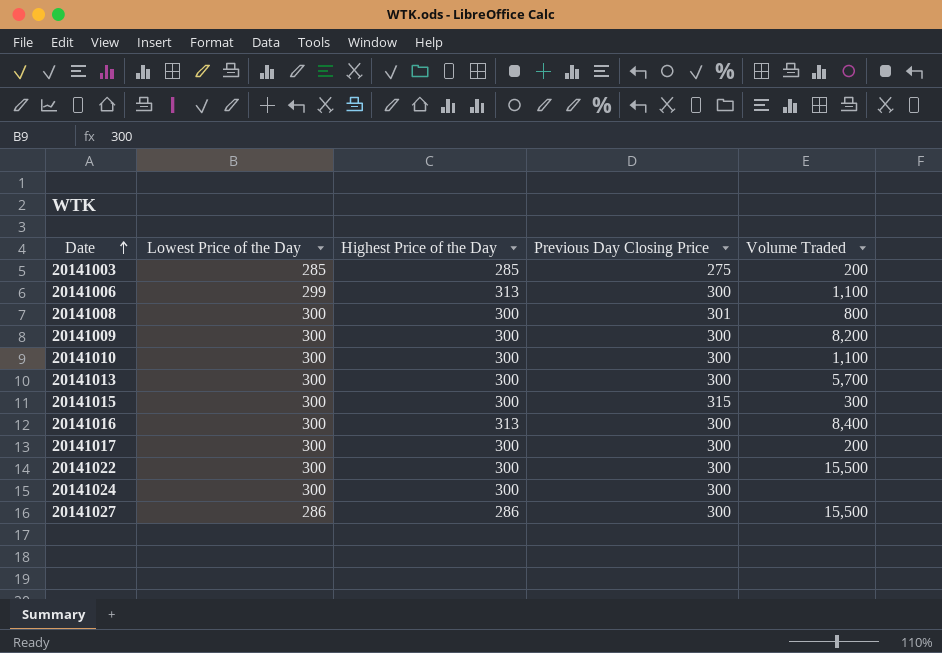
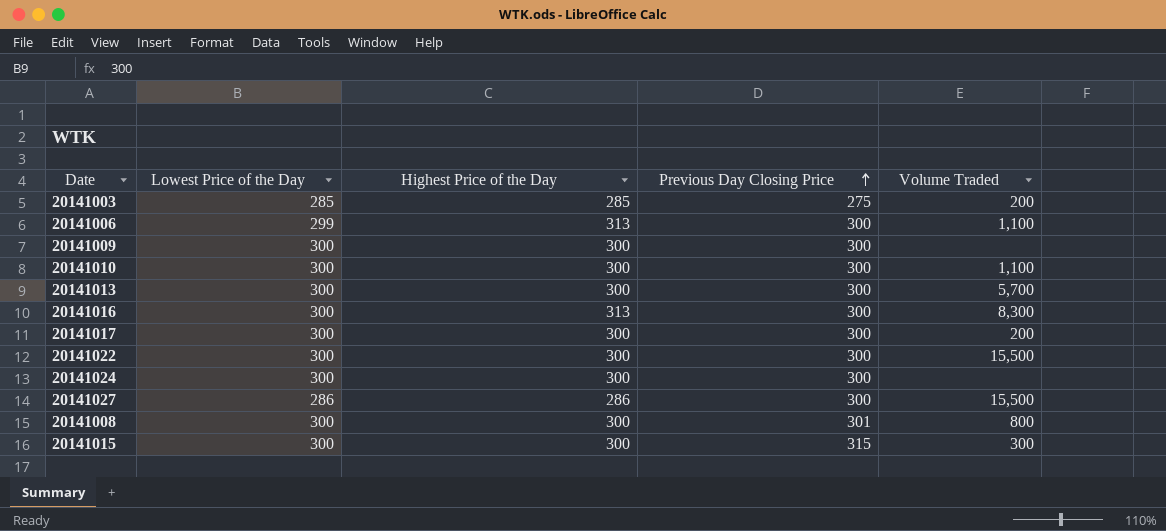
row order: Date ascending -> Previous Day Closing Price ascending
20141009 | Volume Traded: 8,200 -> none
20141016 | Volume Traded: 8,400 -> 8,300

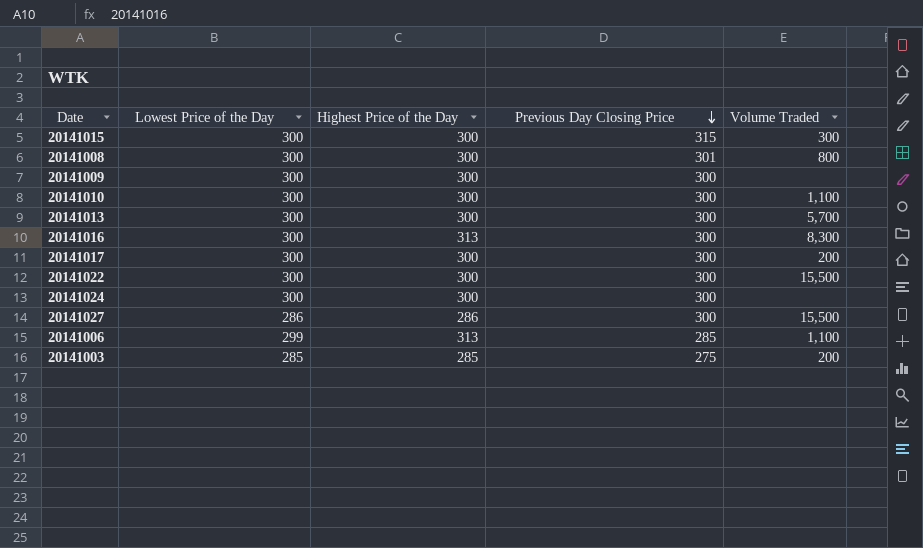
row order: Previous Day Closing Price ascending -> Previous Day Closing Price descending
20141006 | Previous Day Closing Price: 300 -> 285

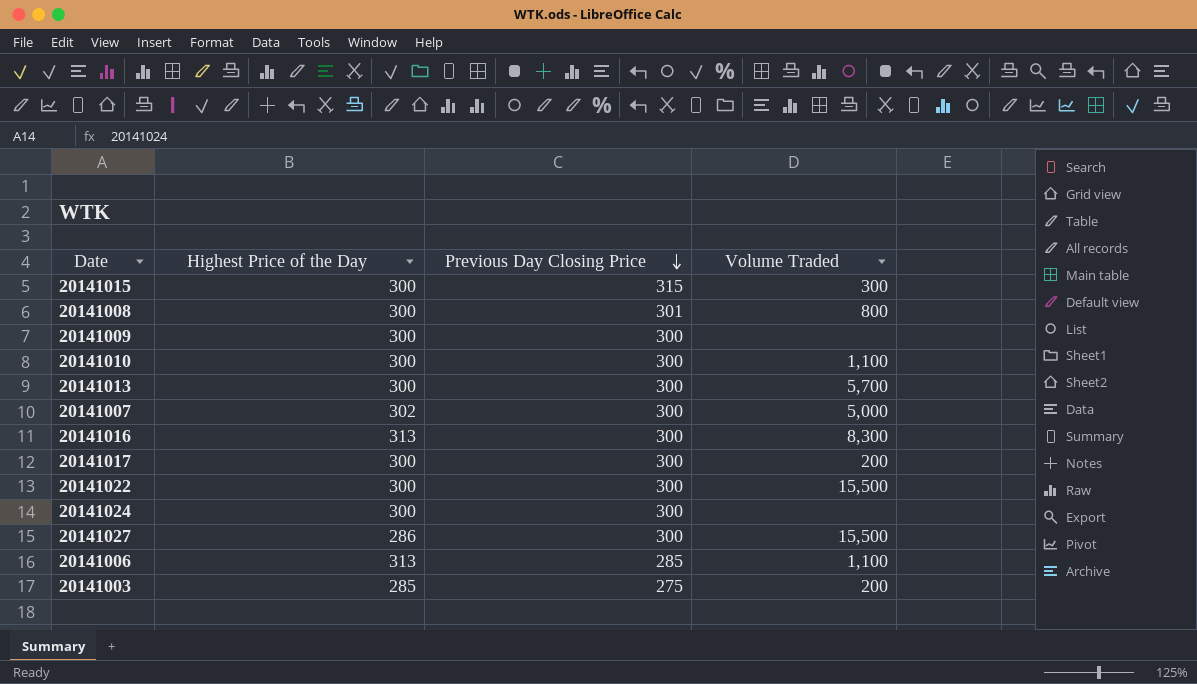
column Lowest Price of the Day | position: 2 -> none
row 20141007: none -> 302 | 300 | 5,000

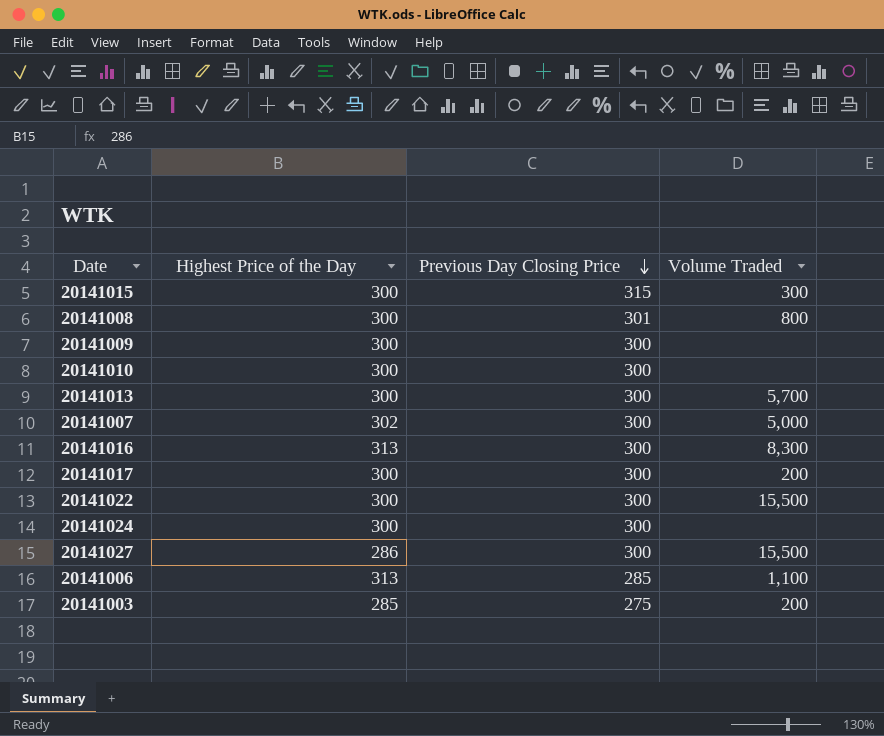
20141010 | Volume Traded: 1,100 -> none

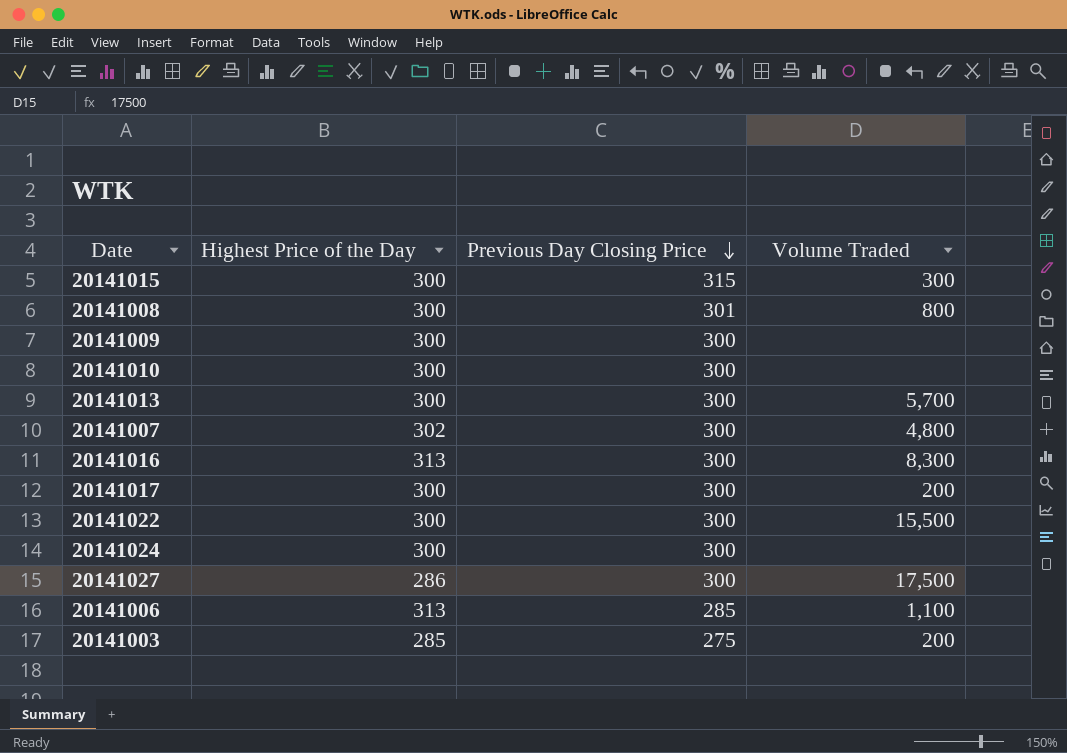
20141007 | Volume Traded: 5,000 -> 4,800
20141027 | Volume Traded: 15,500 -> 17,500

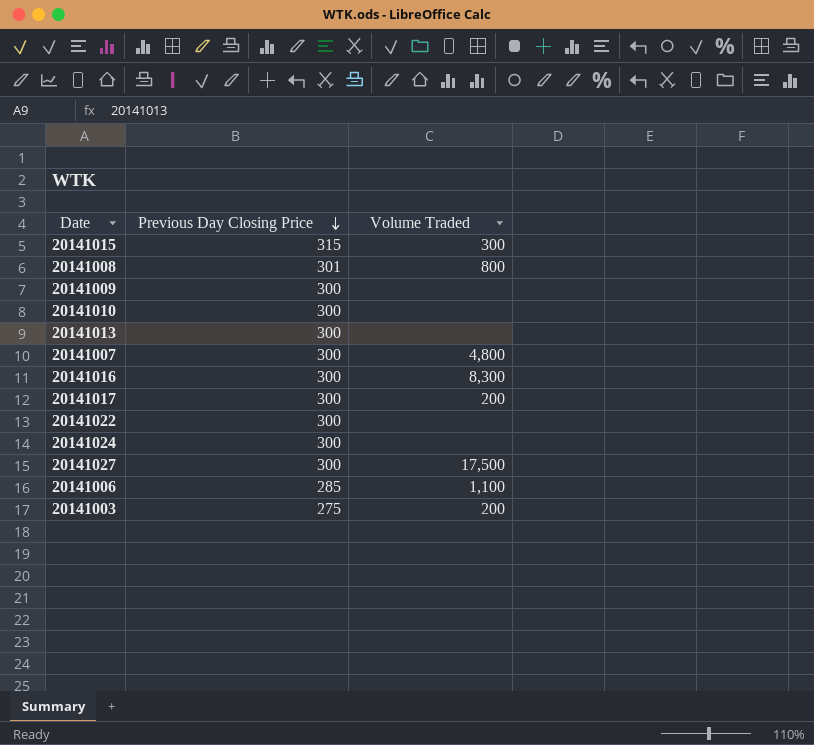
column Highest Price of the Day | position: 2 -> none
20141013 | Volume Traded: 5,700 -> none
20141022 | Volume Traded: 15,500 -> none

